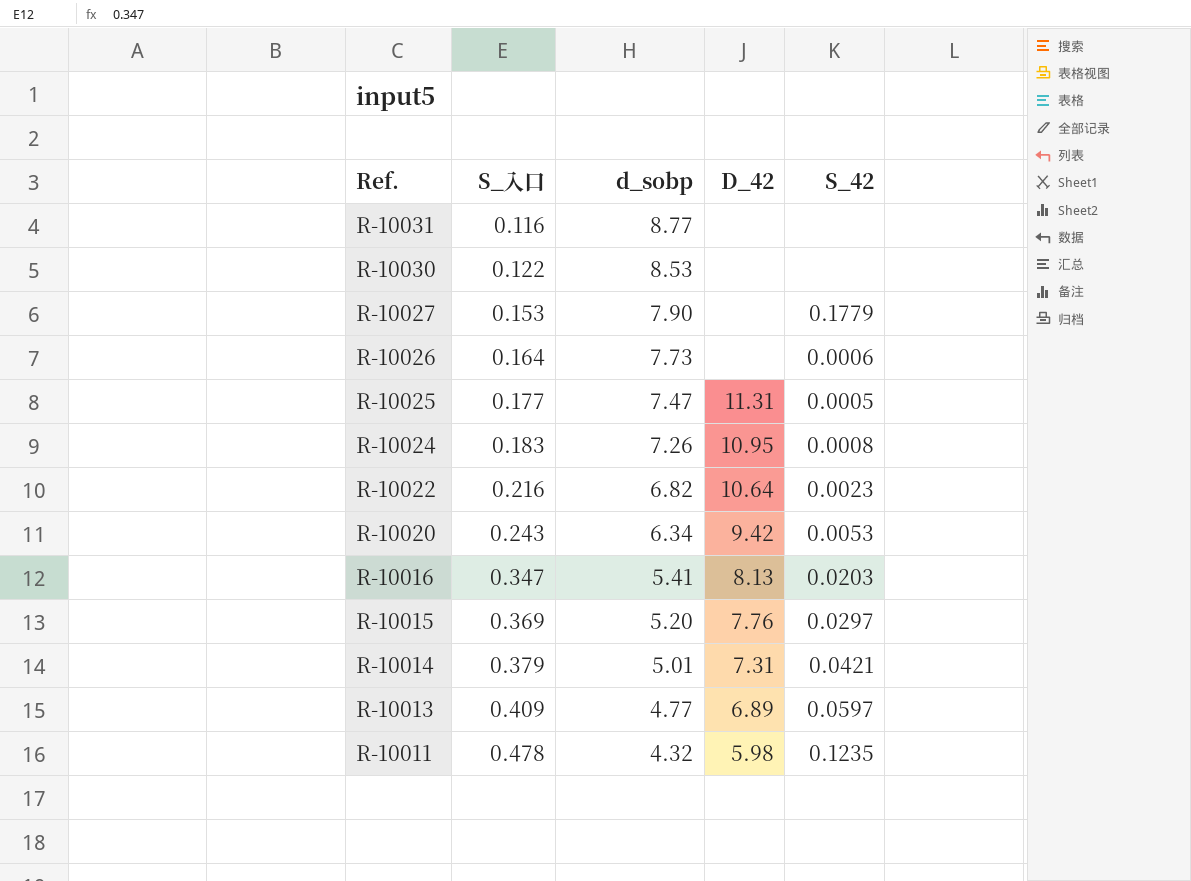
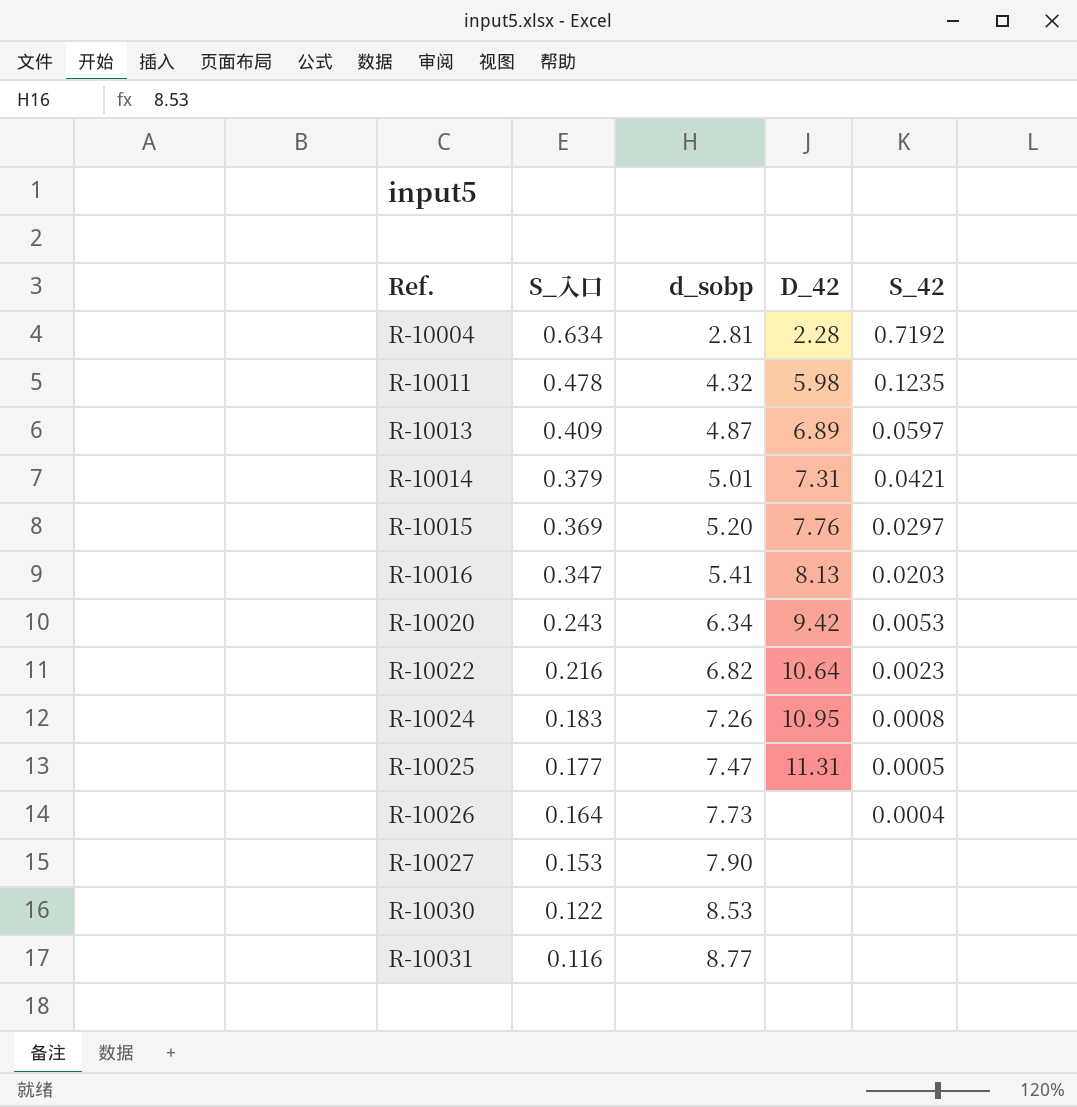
row order: Ref. descending -> Ref. ascending
row R-10004: none -> 0.634 | 2.81 | 2.28 | 0.7192
R-10013 | d_sobp: 4.77 -> 4.87
R-10026 | S_42: 0.0006 -> 0.0004
R-10027 | S_42: 0.1779 -> none

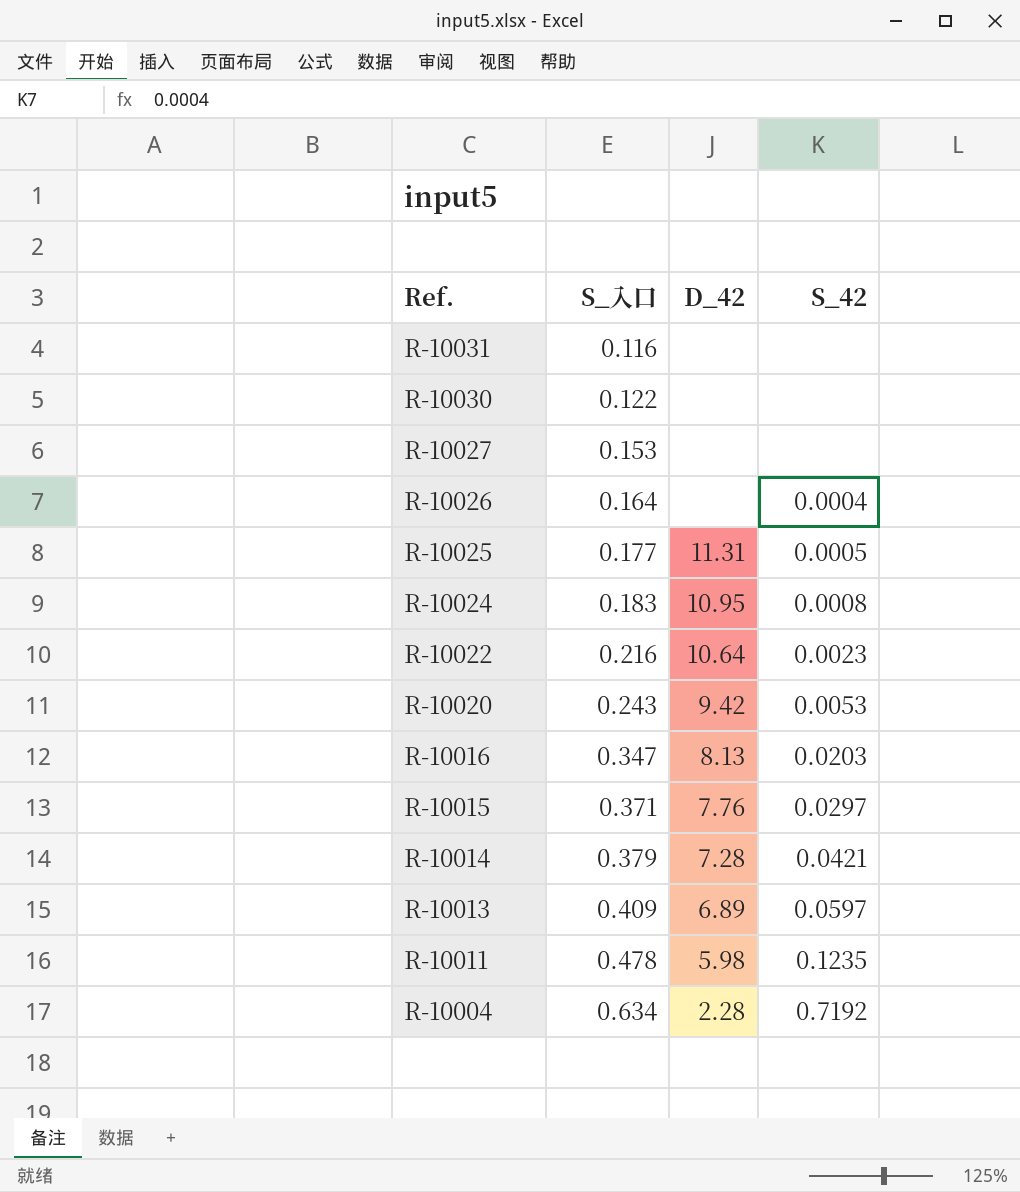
row order: Ref. ascending -> Ref. descending
column d_sobp | position: 3 -> none
R-10015 | S_入口: 0.369 -> 0.371
R-10014 | D_42: 7.31 -> 7.28

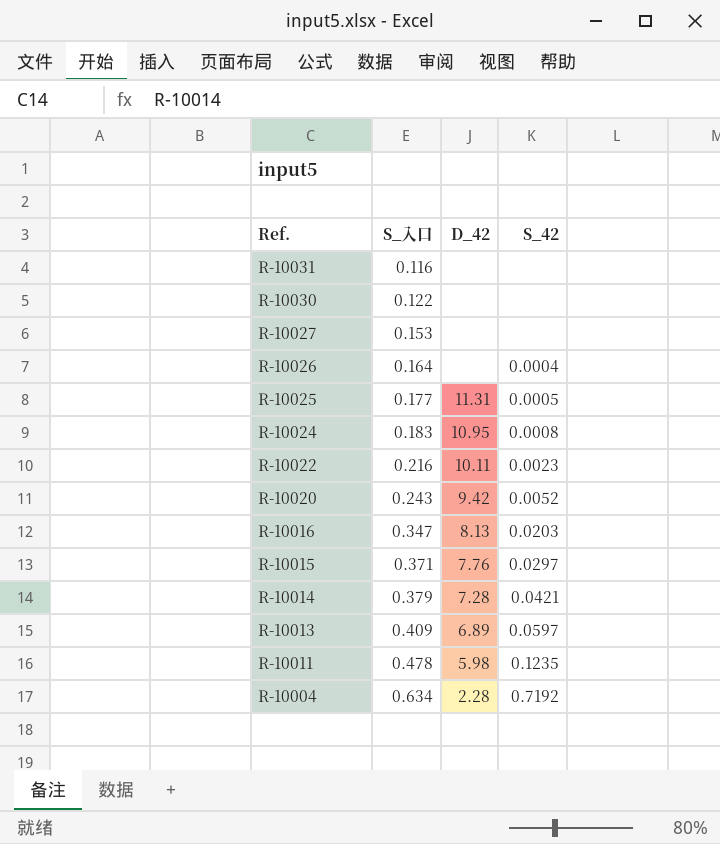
R-10022 | D_42: 10.64 -> 10.11
R-10020 | S_42: 0.0053 -> 0.0052

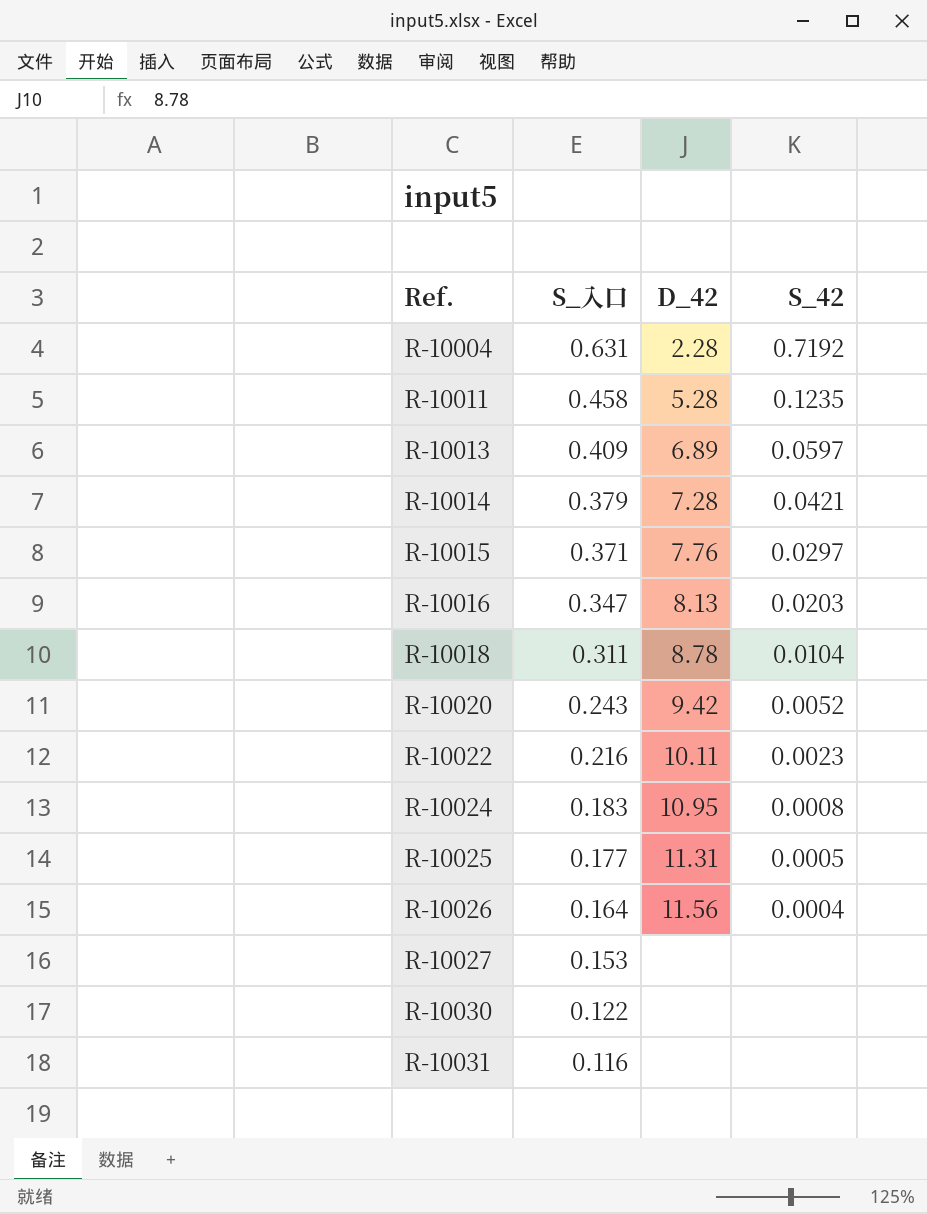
row order: Ref. descending -> Ref. ascending
R-10004 | S_入口: 0.634 -> 0.631
R-10011 | S_入口: 0.478 -> 0.458
R-10011 | D_42: 5.98 -> 5.28
row R-10018: none -> 0.311 | 8.78 | 0.0104
R-10026 | D_42: none -> 11.56

